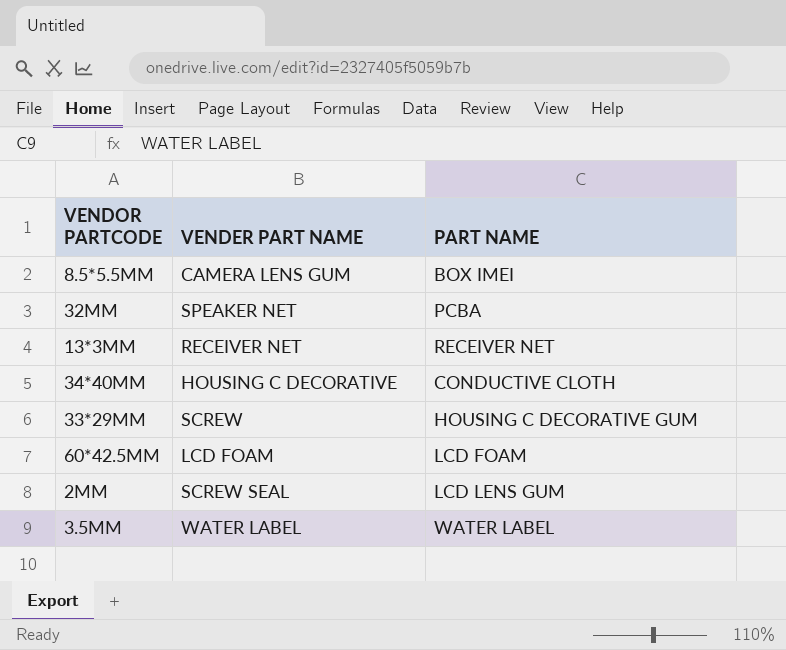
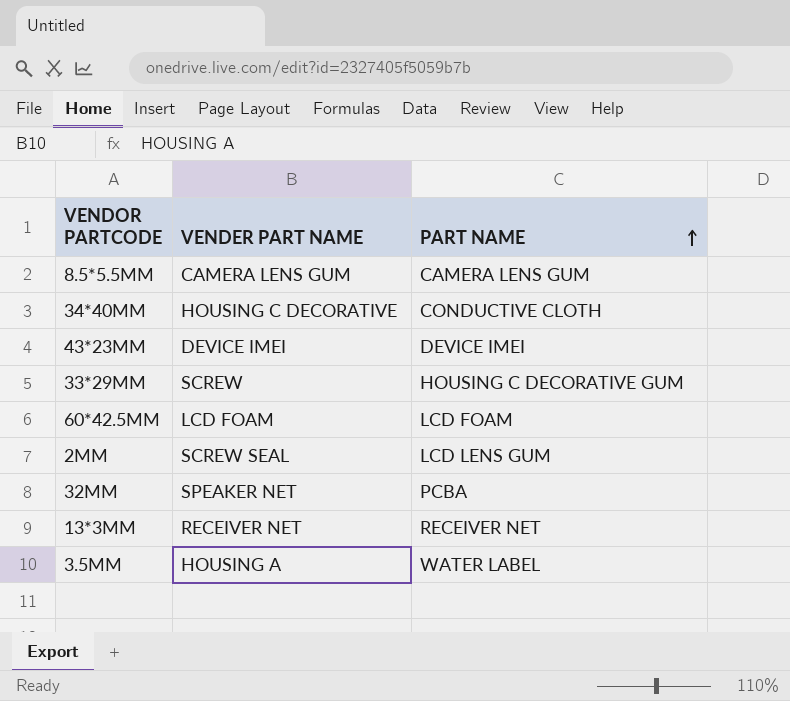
row order: none -> PART NAME ascending
8.5*5.5MM | PART NAME: BOX IMEI -> CAMERA LENS GUM
row 43*23MM: none -> DEVICE IMEI | DEVICE IMEI
3.5MM | VENDER PART NAME: WATER LABEL -> HOUSING A

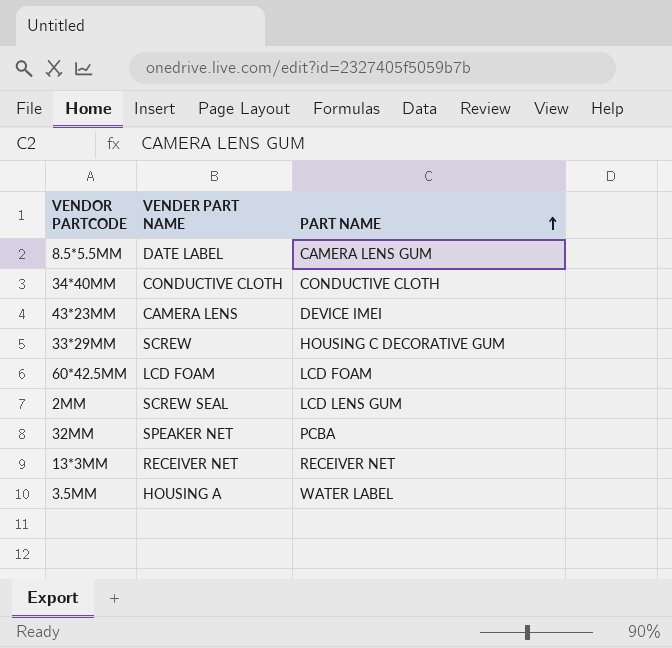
8.5*5.5MM | VENDER PART NAME: CAMERA LENS GUM -> DATE LABEL
34*40MM | VENDER PART NAME: HOUSING C DECORATIVE -> CONDUCTIVE CLOTH
43*23MM | VENDER PART NAME: DEVICE IMEI -> CAMERA LENS

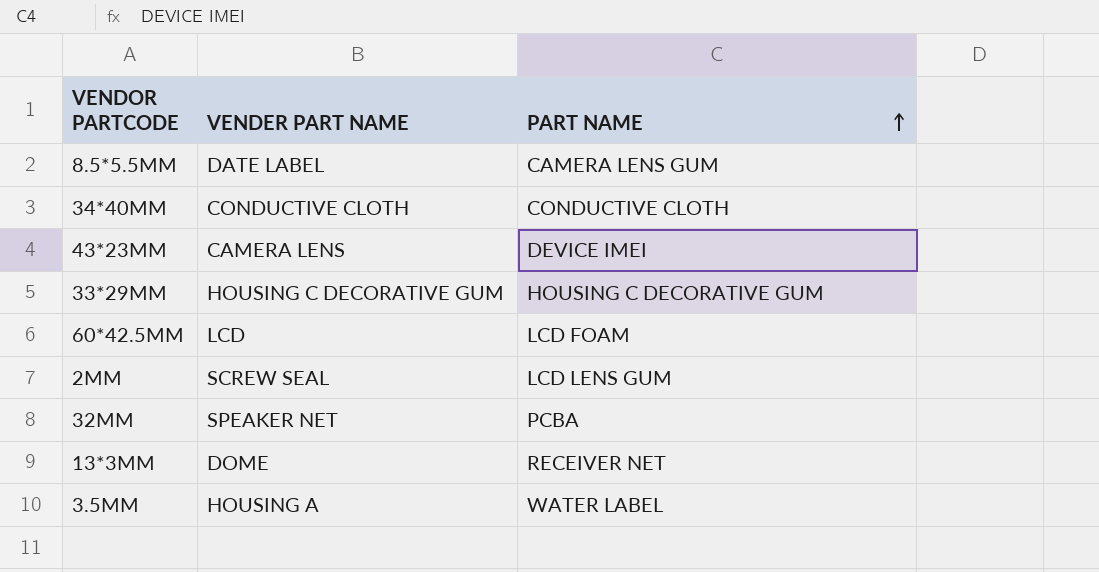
33*29MM | VENDER PART NAME: SCREW -> HOUSING C DECORATIVE GUM
60*42.5MM | VENDER PART NAME: LCD FOAM -> LCD
13*3MM | VENDER PART NAME: RECEIVER NET -> DOME

